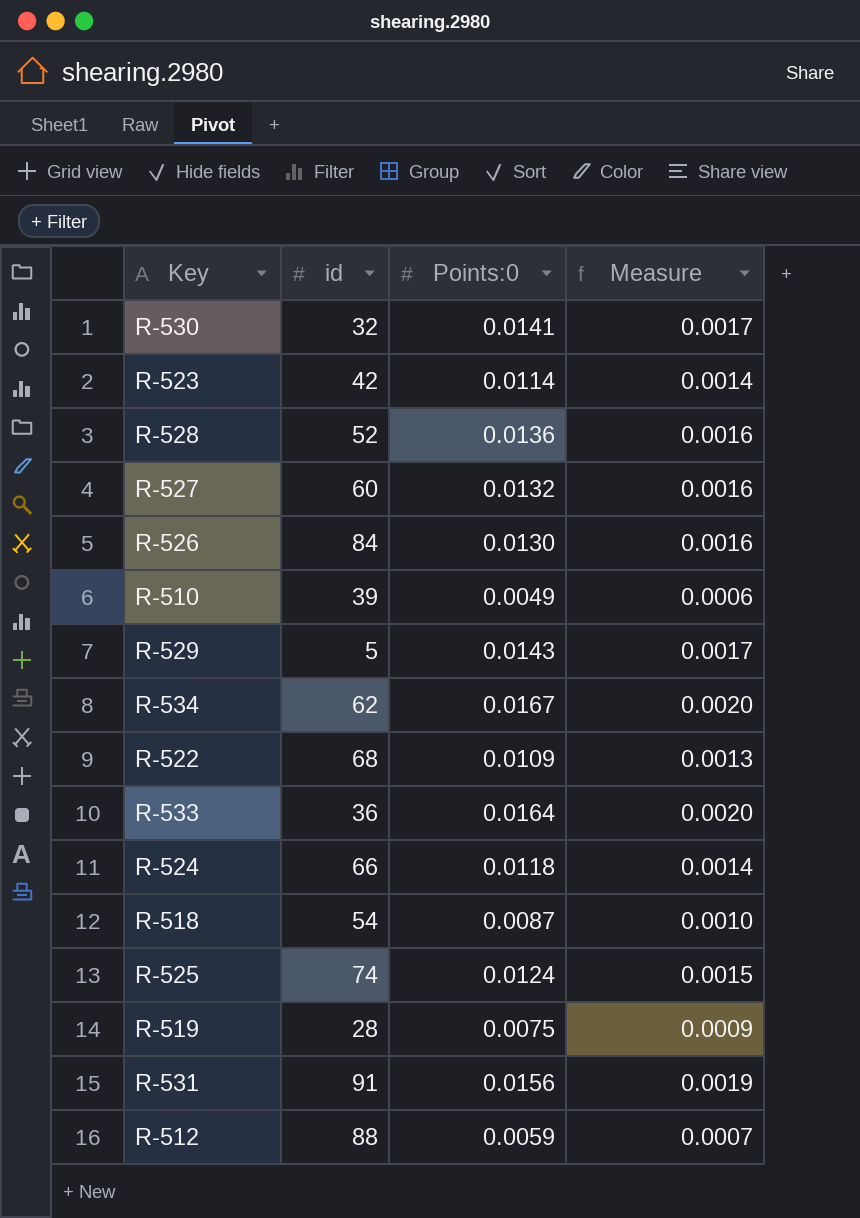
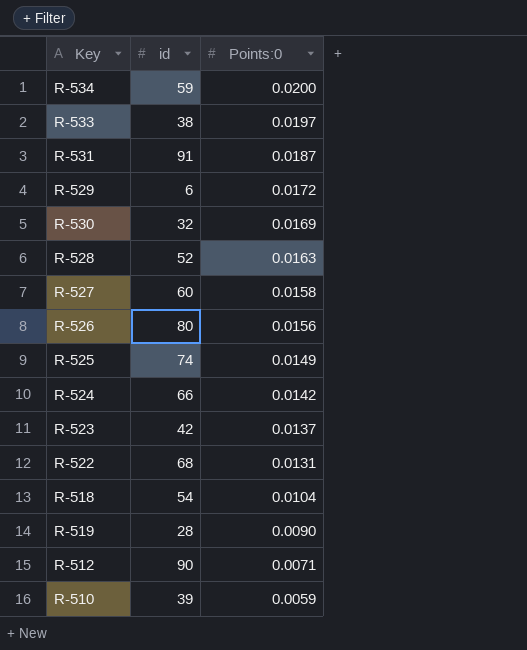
row order: none -> Points:0 descending
column Measure | formula: [Points:0] * 0.12 -> none
R-534 | id: 62 -> 59
R-534 | Points:0: 0.0167 -> 0.0200
R-533 | id: 36 -> 38
R-533 | Points:0: 0.0164 -> 0.0197
R-531 | Points:0: 0.0156 -> 0.0187
R-529 | id: 5 -> 6
R-529 | Points:0: 0.0143 -> 0.0172
R-530 | Points:0: 0.0141 -> 0.0169
R-528 | Points:0: 0.0136 -> 0.0163
R-527 | Points:0: 0.0132 -> 0.0158
R-526 | id: 84 -> 80
R-526 | Points:0: 0.0130 -> 0.0156
R-525 | Points:0: 0.0124 -> 0.0149
R-524 | Points:0: 0.0118 -> 0.0142
R-523 | Points:0: 0.0114 -> 0.0137
R-522 | Points:0: 0.0109 -> 0.0131
R-518 | Points:0: 0.0087 -> 0.0104
R-519 | Points:0: 0.0075 -> 0.0090
R-512 | id: 88 -> 90
R-512 | Points:0: 0.0059 -> 0.0071
R-510 | Points:0: 0.0049 -> 0.0059

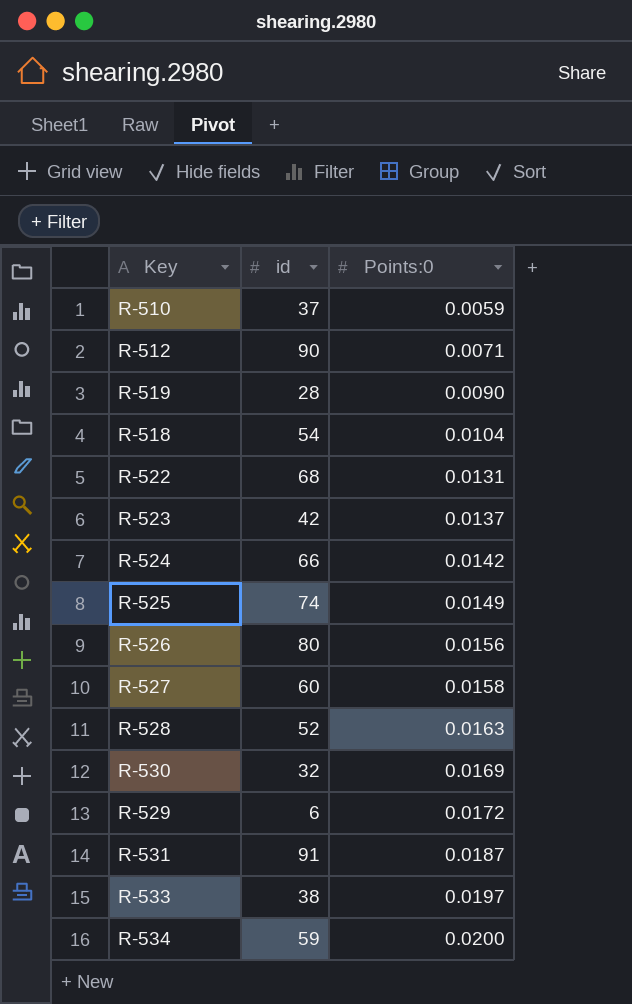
row order: Points:0 descending -> Points:0 ascending
R-510 | id: 39 -> 37

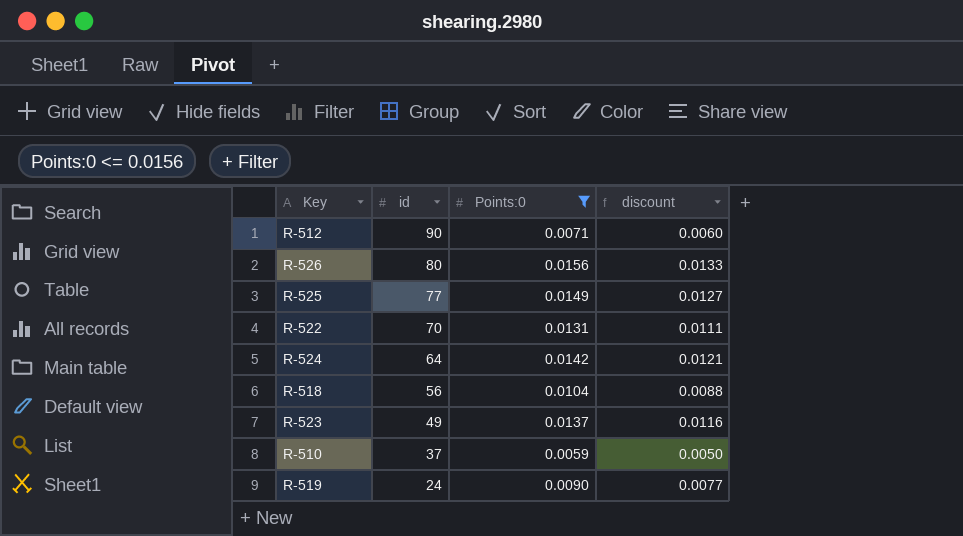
filter: none -> Points:0 <= 0.0156
row order: Points:0 ascending -> id descending
column discount | formula: none -> [Points:0] * 0.85
R-525 | id: 74 -> 77
R-522 | id: 68 -> 70
R-524 | id: 66 -> 64
R-518 | id: 54 -> 56
R-523 | id: 42 -> 49
R-519 | id: 28 -> 24

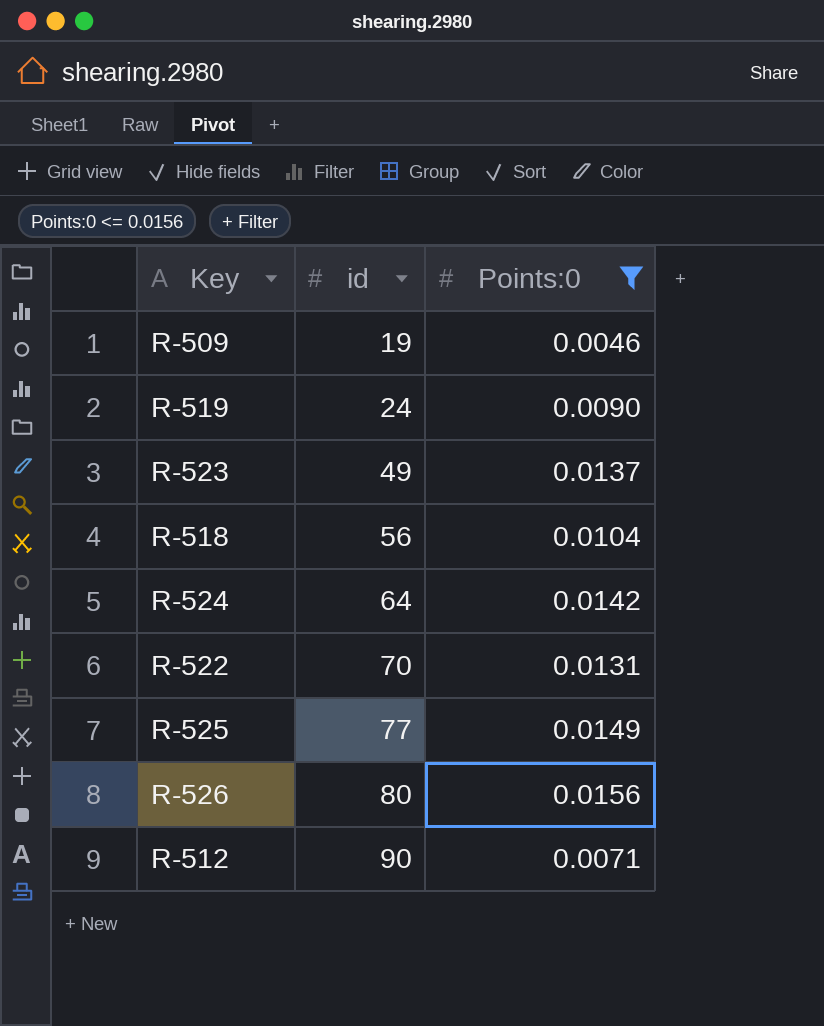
row order: id descending -> id ascending
column discount | formula: [Points:0] * 0.85 -> none
row R-510: 37 | 0.0059 | 0.0050 -> none
row R-509: none -> 19 | 0.0046

